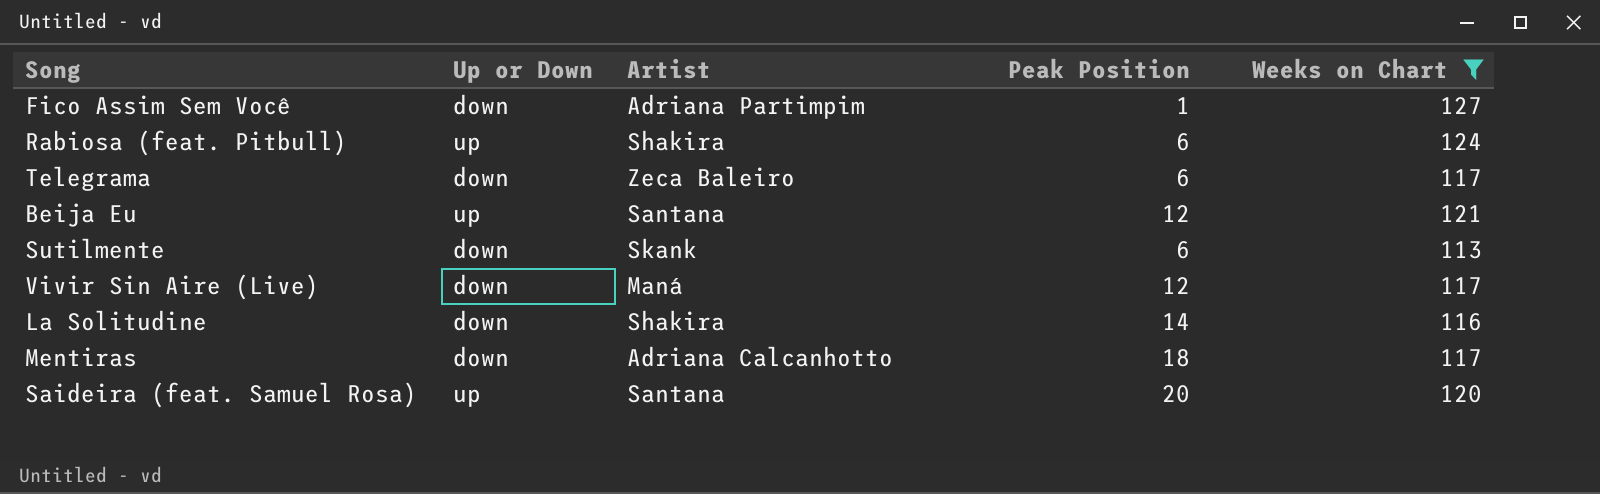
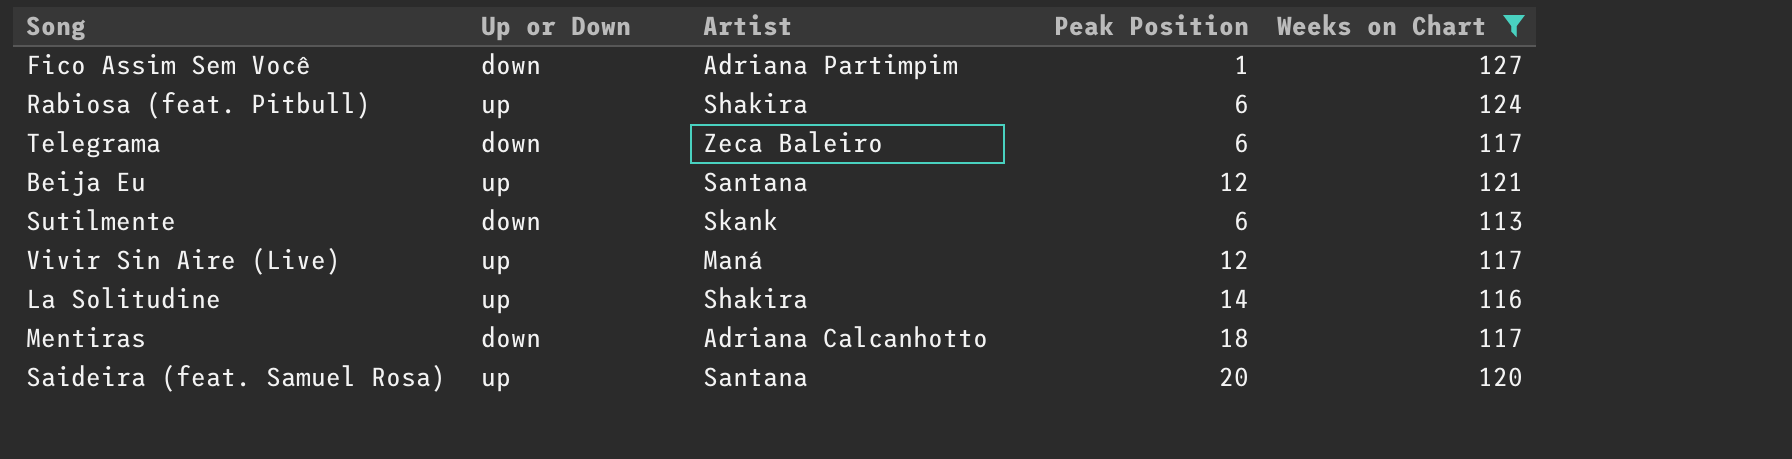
Vivir Sin Aire (Live) | Up or Down: down -> up
La Solitudine | Up or Down: down -> up

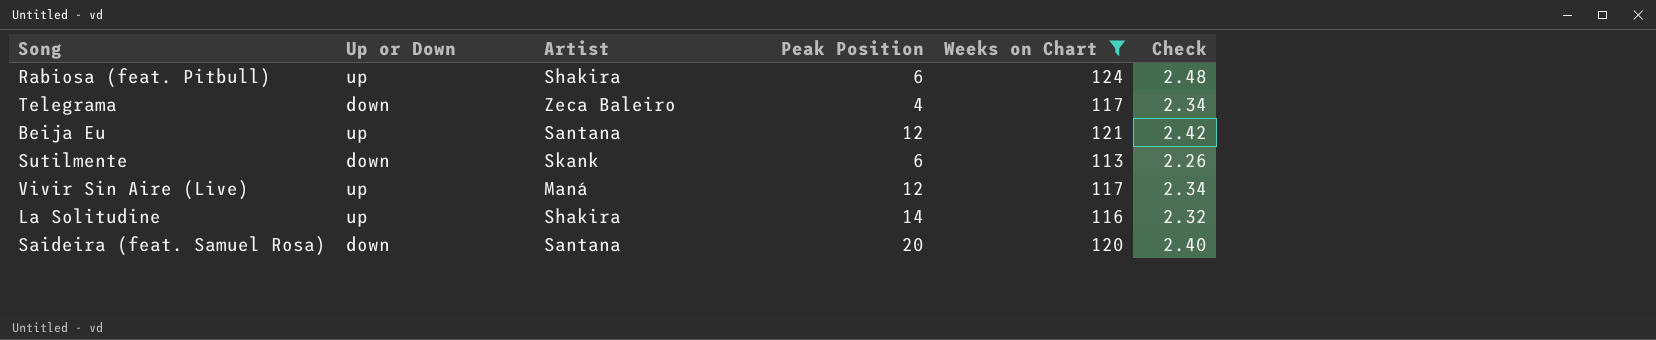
column Check | formula: none -> [Weeks on Chart] * 0.02
row Fico Assim Sem Você: down | Adriana Partimpim | 1 | 127 -> none
row Mentiras: down | Adriana Calcanhotto | 18 | 117 -> none
Telegrama | Peak Position: 6 -> 4
Saideira (feat. Samuel Rosa) | Up or Down: up -> down

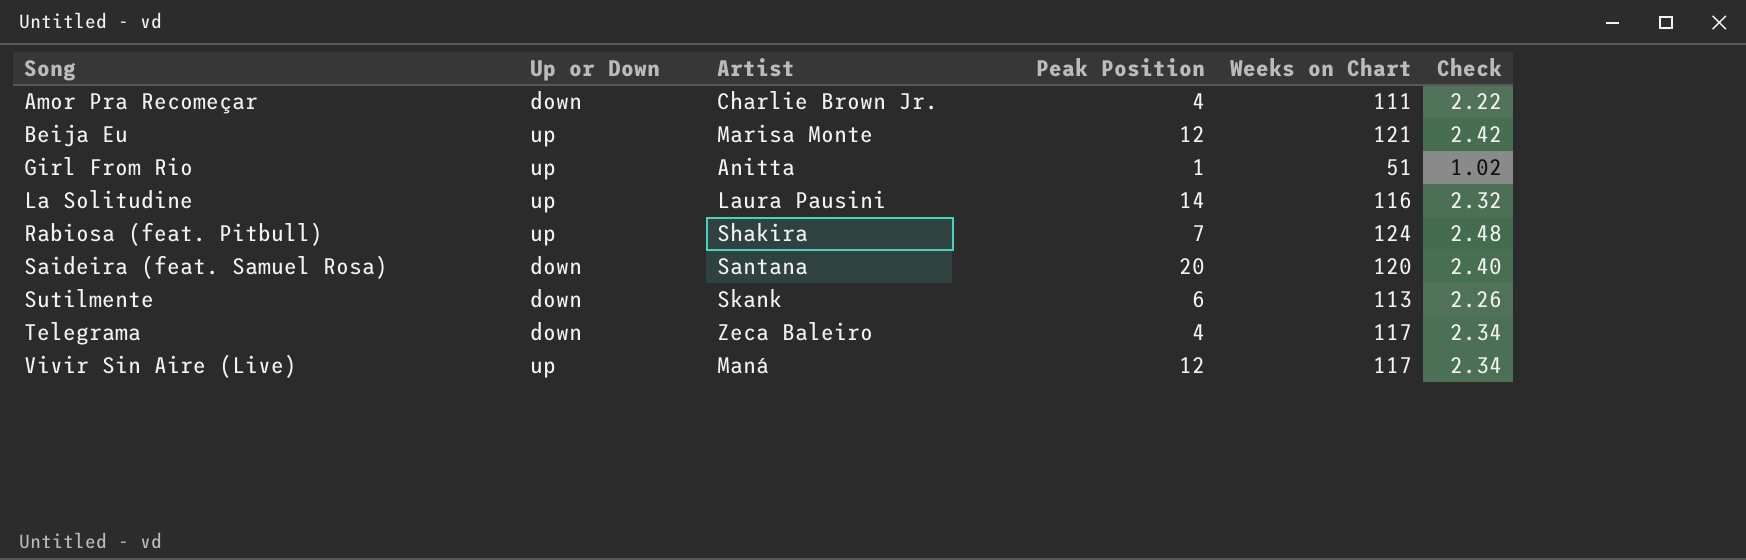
filter: Weeks on Chart >= 113 -> none
row order: none -> Song ascending
Beija Eu | Artist: Santana -> Marisa Monte
La Solitudine | Artist: Shakira -> Laura Pausini
Rabiosa (feat. Pitbull) | Peak Position: 6 -> 7

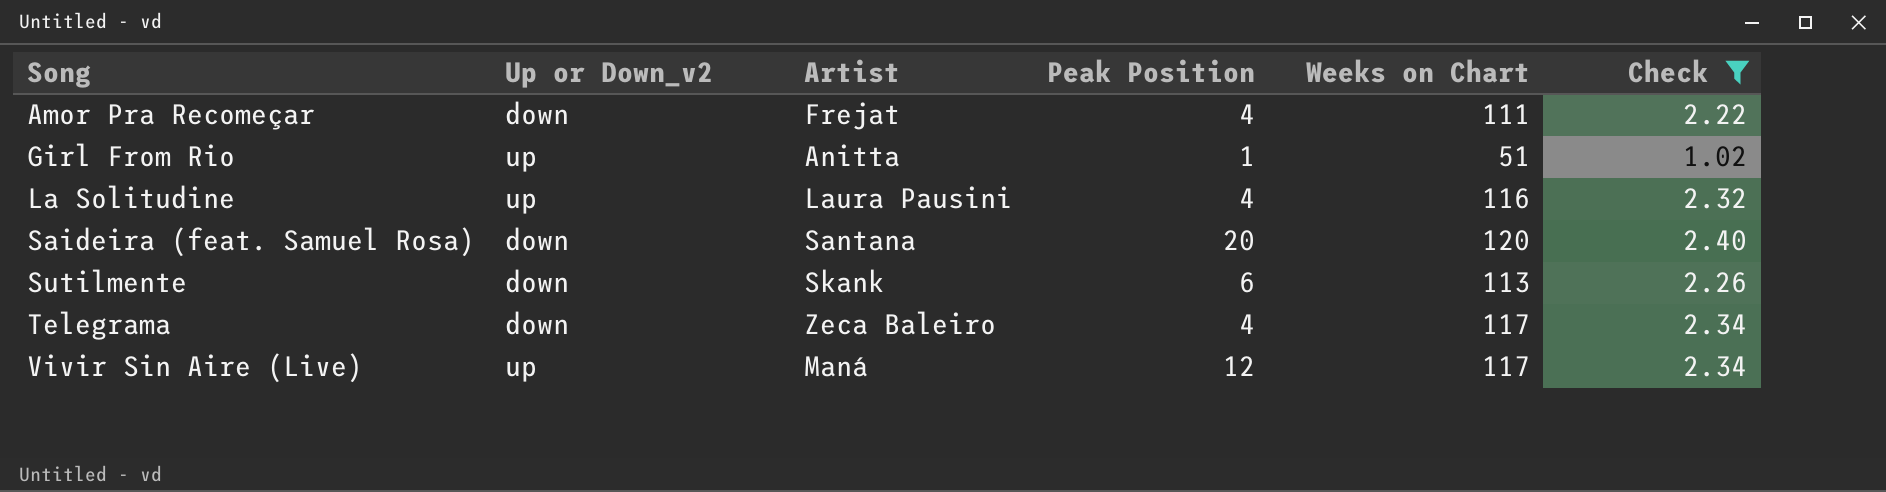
filter: none -> Check <= 2.40
column name: Up or Down -> Up or Down_v2
Amor Pra Recomeçar | Artist: Charlie Brown Jr. -> Frejat
La Solitudine | Peak Position: 14 -> 4

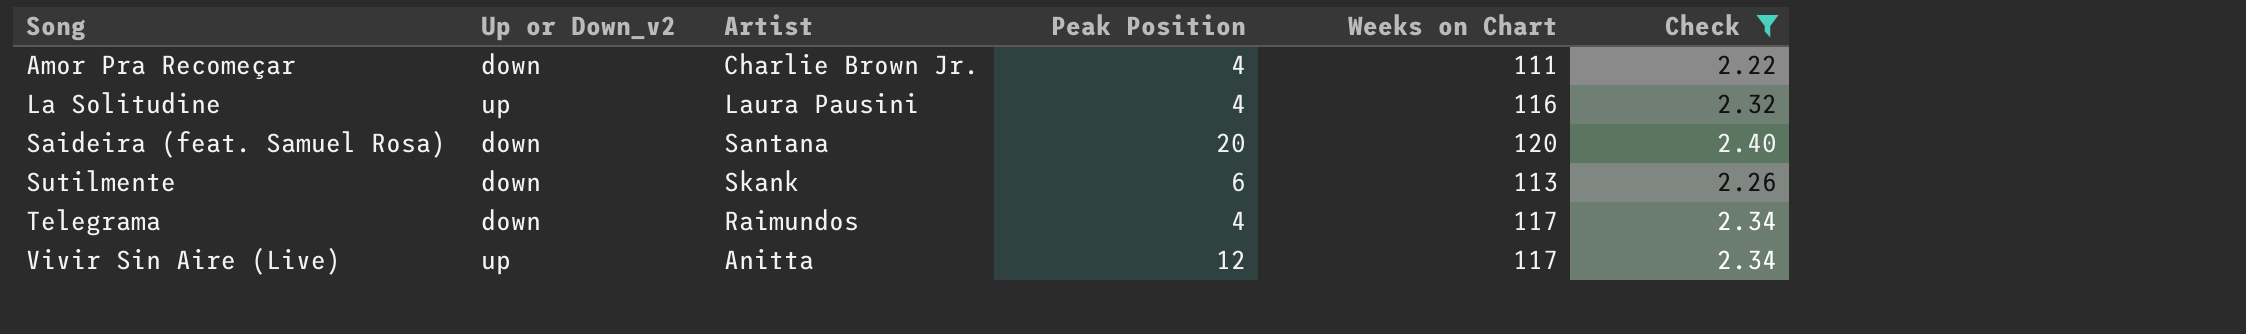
row Girl From Rio: up | Anitta | 1 | 51 | 1.02 -> none
Amor Pra Recomeçar | Artist: Frejat -> Charlie Brown Jr.
Telegrama | Artist: Zeca Baleiro -> Raimundos
Vivir Sin Aire (Live) | Artist: Maná -> Anitta

